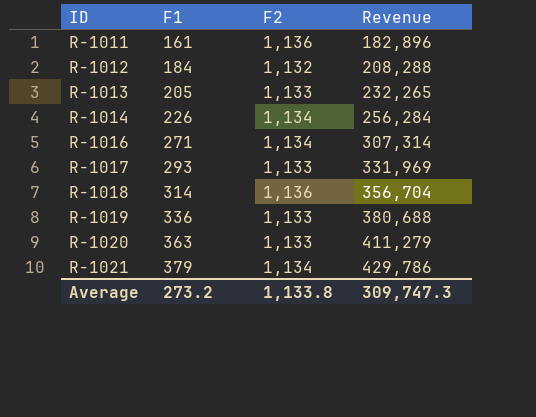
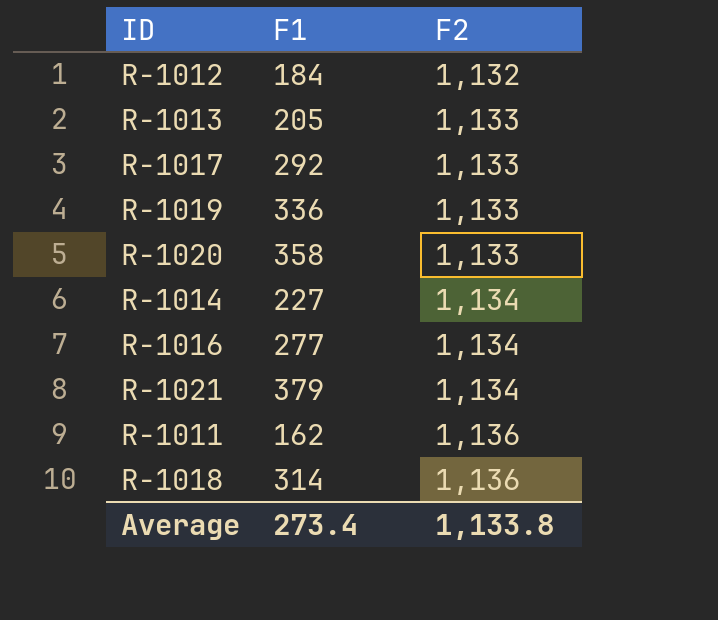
row order: ID ascending -> F2 ascending
column Revenue | formula: [F1] * [F2] -> none
R-1017 | F1: 293 -> 292
R-1020 | F1: 363 -> 358
R-1014 | F1: 226 -> 227
R-1016 | F1: 271 -> 277
R-1011 | F1: 161 -> 162
Average | F1: 273.2 -> 273.4

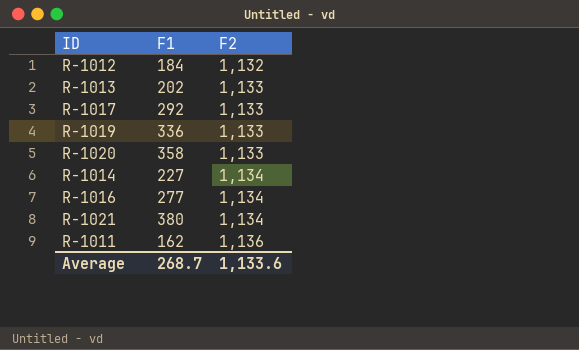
row R-1018: 314 | 1,136 -> none
R-1013 | F1: 205 -> 202
R-1021 | F1: 379 -> 380
Average | F1: 273.4 -> 268.7
Average | F2: 1,133.8 -> 1,133.6

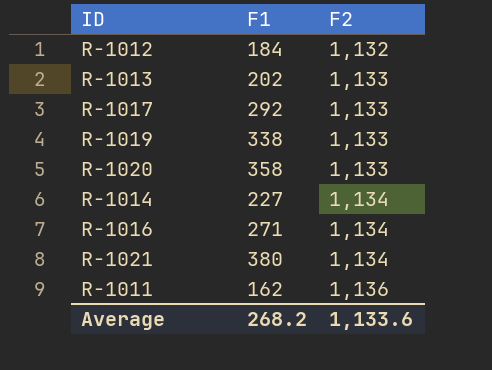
R-1019 | F1: 336 -> 338
R-1016 | F1: 277 -> 271
Average | F1: 268.7 -> 268.2

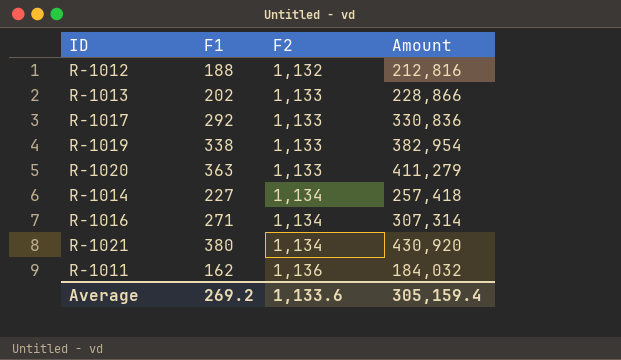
column Amount | formula: none -> [F1] * [F2]
R-1012 | F1: 184 -> 188
R-1020 | F1: 358 -> 363
Average | F1: 268.2 -> 269.2

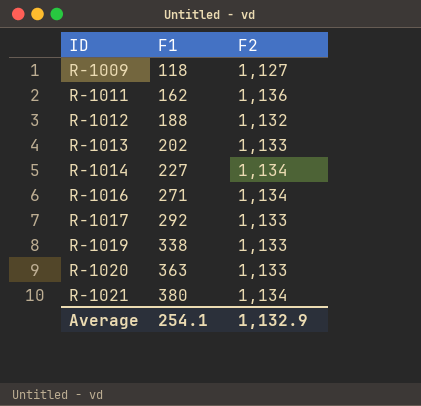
row order: F2 ascending -> ID ascending
column Amount | formula: [F1] * [F2] -> none
row R-1009: none -> 118 | 1,127
Average | F1: 269.2 -> 254.1
Average | F2: 1,133.6 -> 1,132.9

